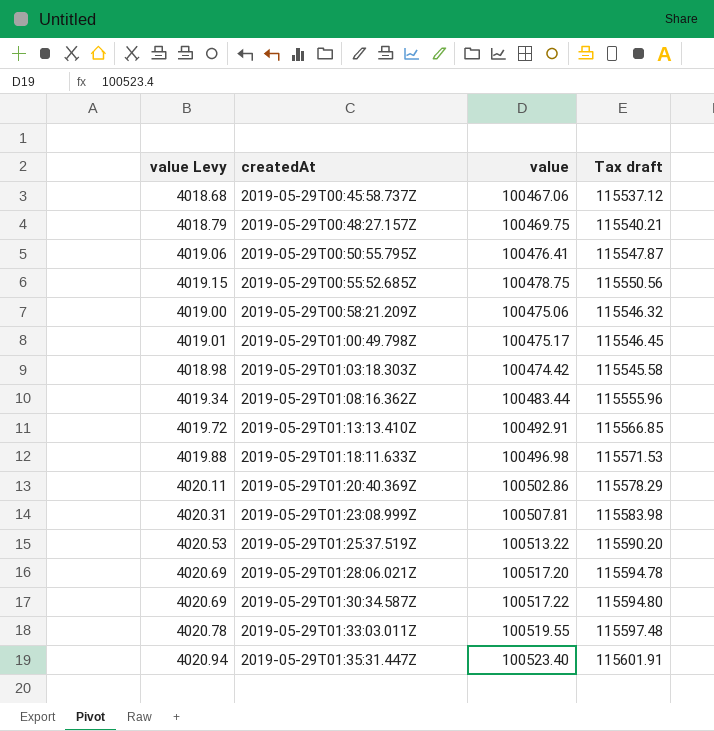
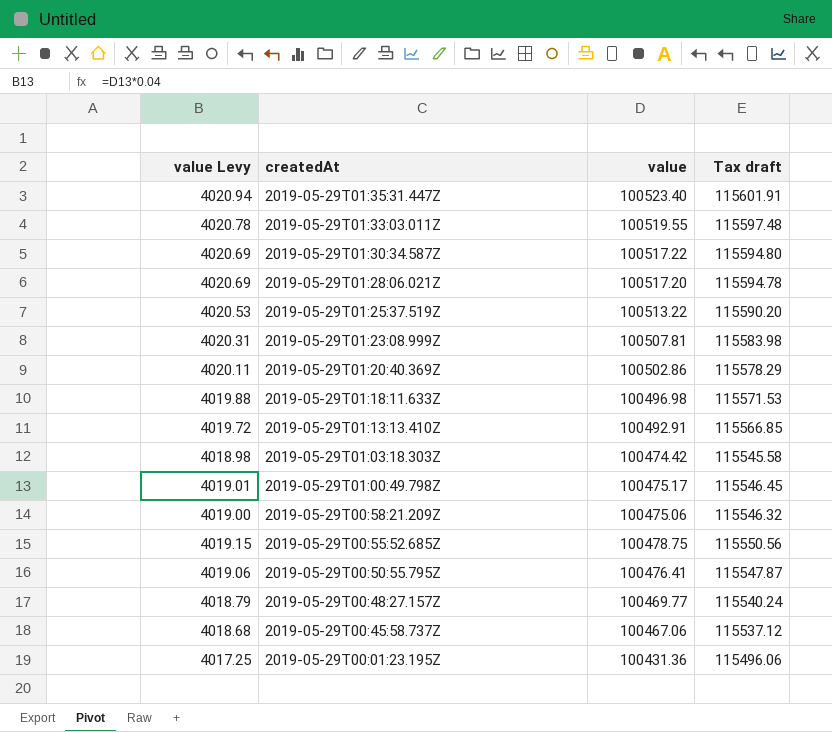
row order: createdAt ascending -> createdAt descending
row 2019-05-29T01:08:16.362Z: 4019.34 | 100483.44 | 115555.96 -> none
2019-05-29T00:48:27.157Z | value: 100469.75 -> 100469.77
2019-05-29T00:48:27.157Z | Tax draft: 115540.21 -> 115540.24
row 2019-05-29T00:01:23.195Z: none -> 4017.25 | 100431.36 | 115496.06

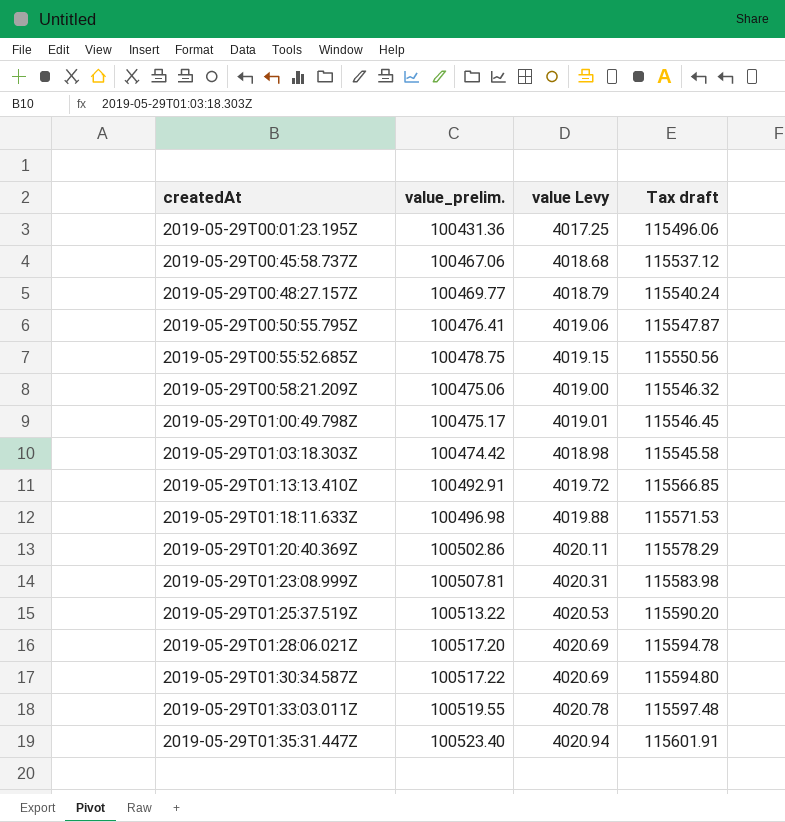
row order: createdAt descending -> createdAt ascending
column name: value -> value_prelim.
column value Levy | position: 1 -> 3

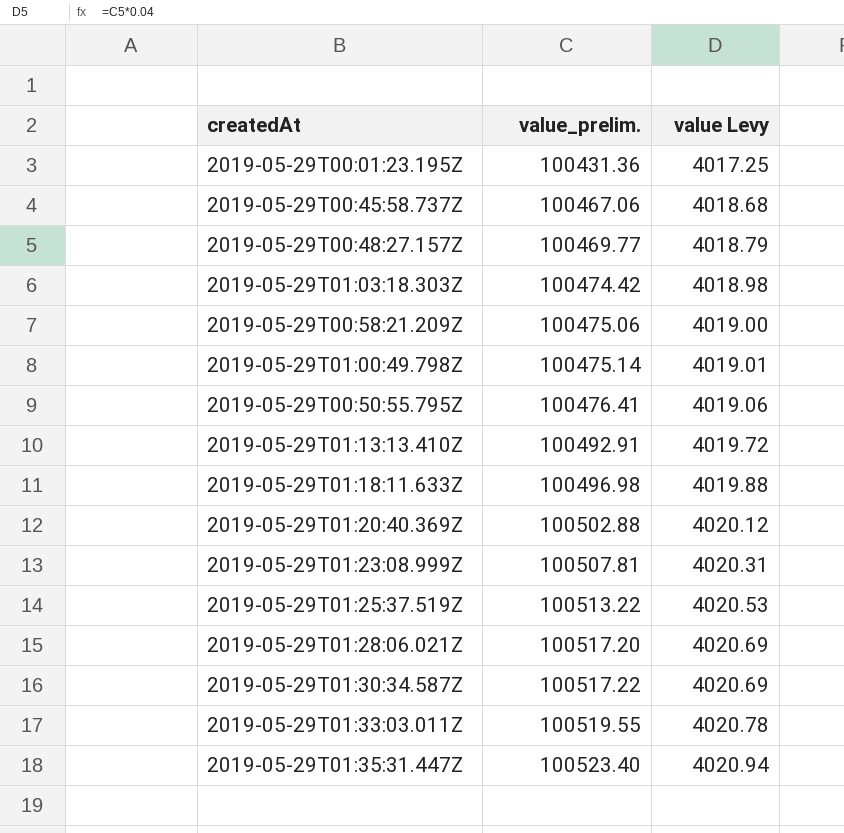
row order: createdAt ascending -> value_prelim. ascending
column Tax draft | formula: [value_prelim.] * 1.15 -> none
row 2019-05-29T00:55:52.685Z: 100478.75 | 4019.15 | 115550.56 -> none
2019-05-29T01:00:49.798Z | value_prelim.: 100475.17 -> 100475.14
2019-05-29T01:20:40.369Z | value_prelim.: 100502.86 -> 100502.88
2019-05-29T01:20:40.369Z | value Levy: 4020.11 -> 4020.12

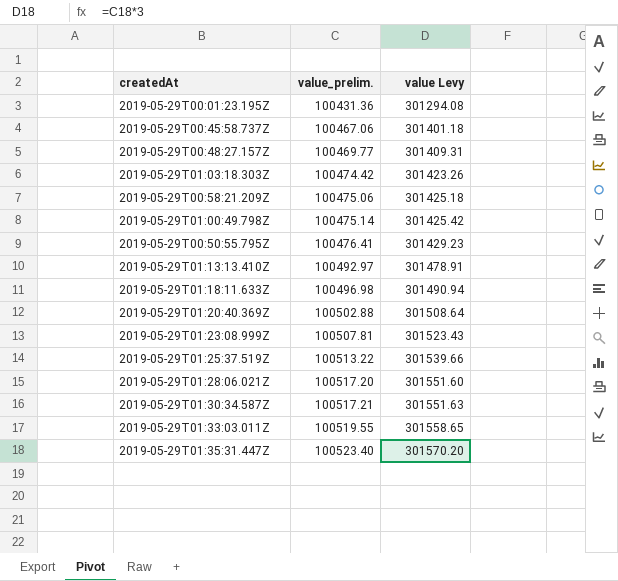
column value Levy | formula: [value_prelim.] * 0.04 -> [value_prelim.] * 3
2019-05-29T01:13:13.410Z | value_prelim.: 100492.91 -> 100492.97
2019-05-29T01:30:34.587Z | value_prelim.: 100517.22 -> 100517.21

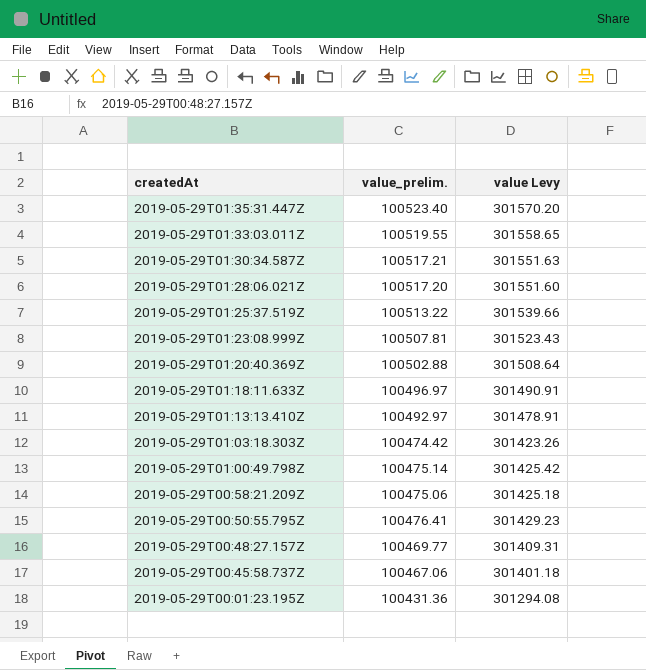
row order: value_prelim. ascending -> createdAt descending
2019-05-29T01:18:11.633Z | value_prelim.: 100496.98 -> 100496.97
2019-05-29T01:18:11.633Z | value Levy: 301490.94 -> 301490.91

